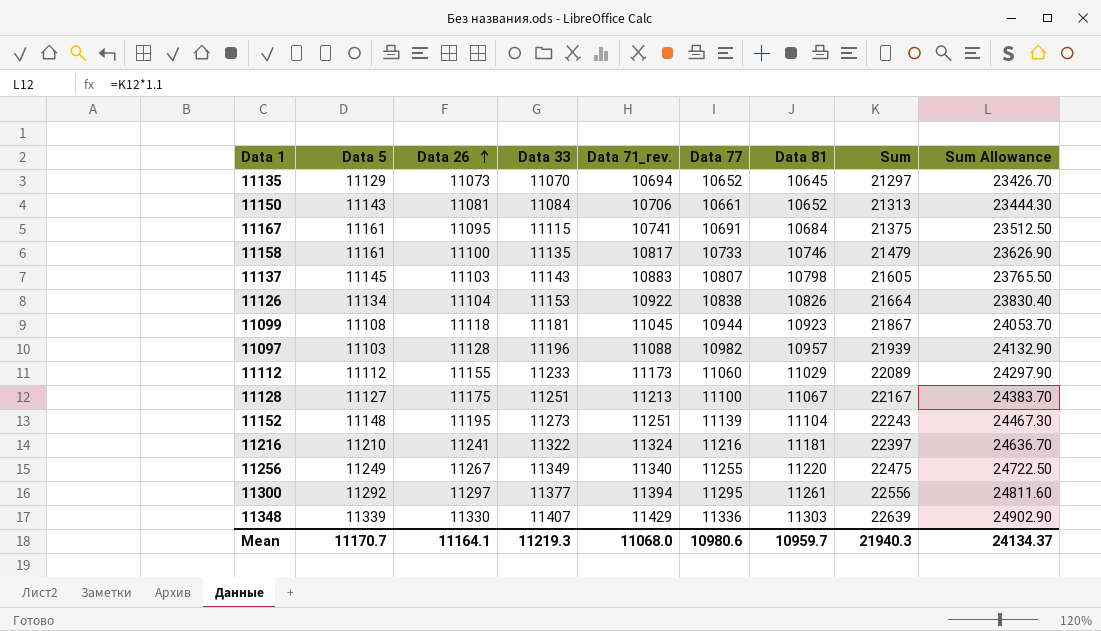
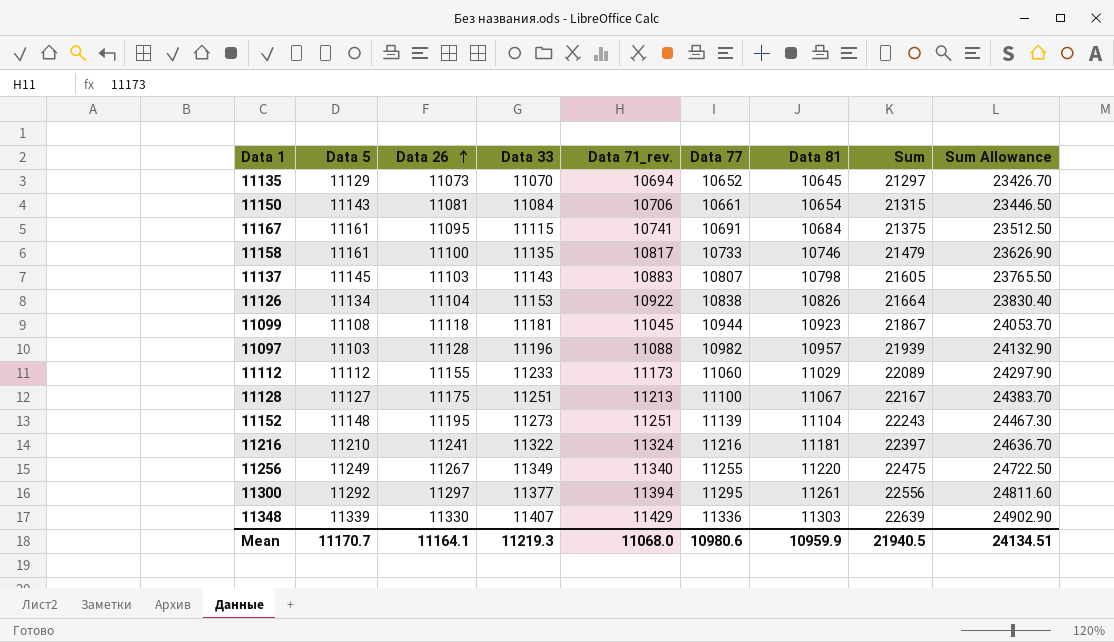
11150 | Data 81: 10652 -> 10654
11150 | Sum: 21313 -> 21315
11150 | Sum Allowance: 23444.30 -> 23446.50
Mean | Data 81: 10959.7 -> 10959.9
Mean | Sum: 21940.3 -> 21940.5
Mean | Sum Allowance: 24134.37 -> 24134.51

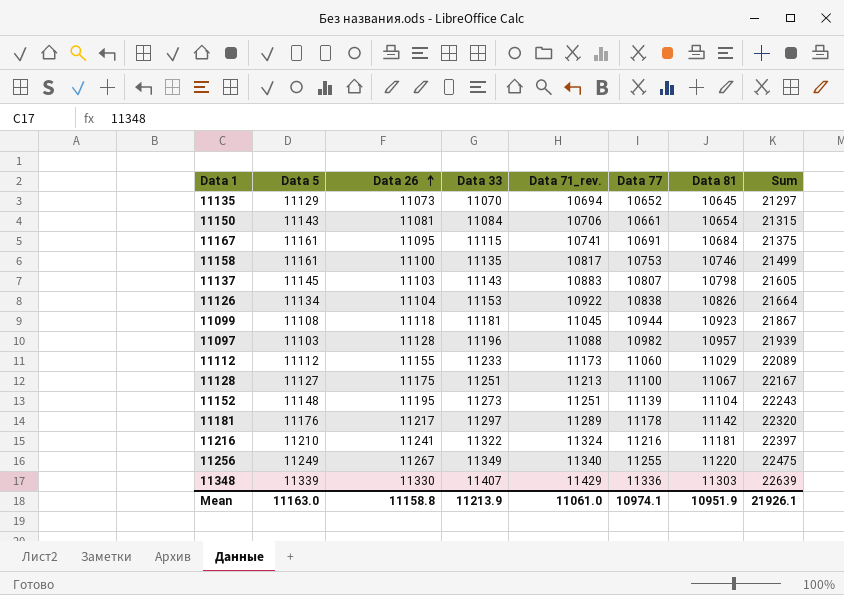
column Sum Allowance | formula: [Sum] * 1.1 -> none
row 11300: 11292 | 11297 | 11377 | 11394 | 11295 | 11261 | 22556 | 24811.60 -> none
11158 | Data 77: 10733 -> 10753
11158 | Sum: 21479 -> 21499
row 11181: none -> 11176 | 11217 | 11297 | 11289 | 11178 | 11142 | 22320
Mean | Data 5: 11170.7 -> 11163.0
Mean | Data 26: 11164.1 -> 11158.8
Mean | Data 33: 11219.3 -> 11213.9
Mean | Data 71_rev.: 11068.0 -> 11061.0
Mean | Data 77: 10980.6 -> 10974.1
Mean | Data 81: 10959.9 -> 10951.9
Mean | Sum: 21940.5 -> 21926.1

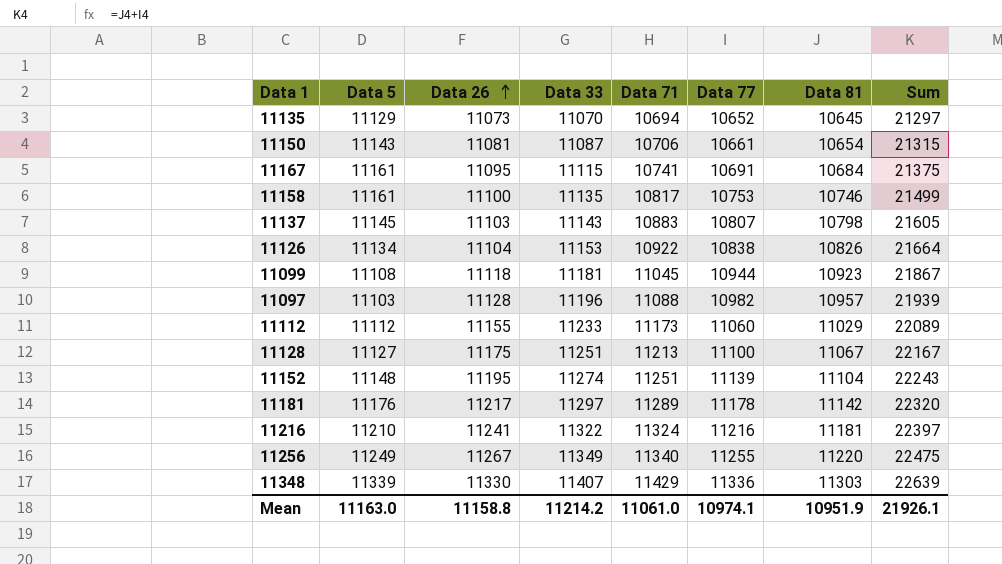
column name: Data 71_rev. -> Data 71
11150 | Data 33: 11084 -> 11087
11152 | Data 33: 11273 -> 11274
Mean | Data 33: 11213.9 -> 11214.2

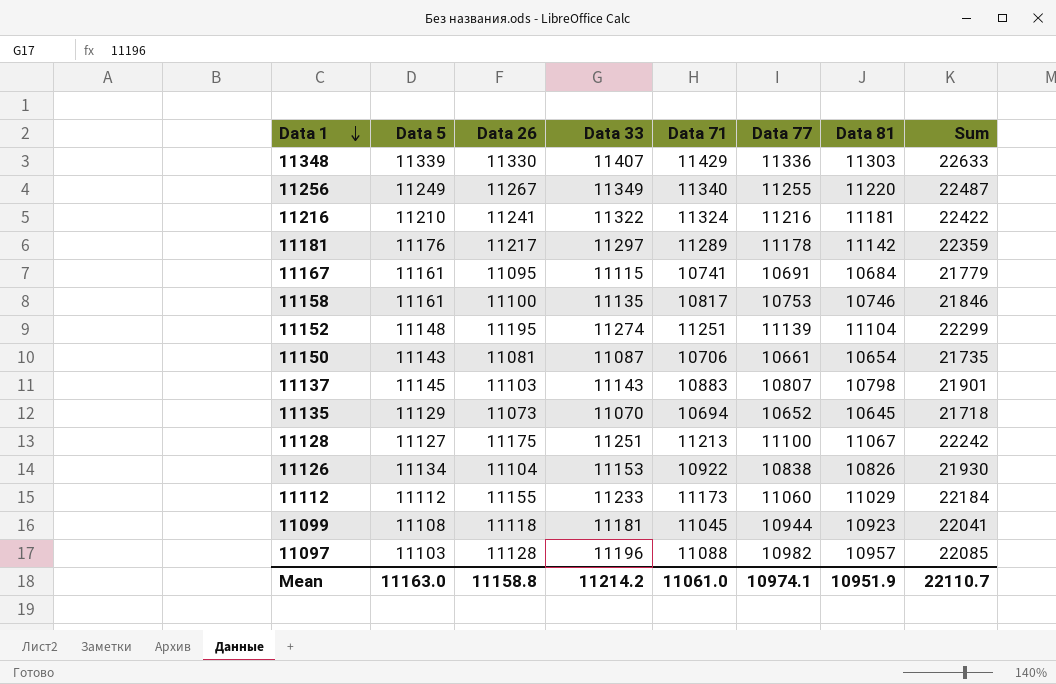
row order: Data 26 ascending -> Data 1 descending
column Sum | formula: [Data 77] + [Data 81] -> [Data 26] + [Data 81]
Mean | Sum: 21926.1 -> 22110.7

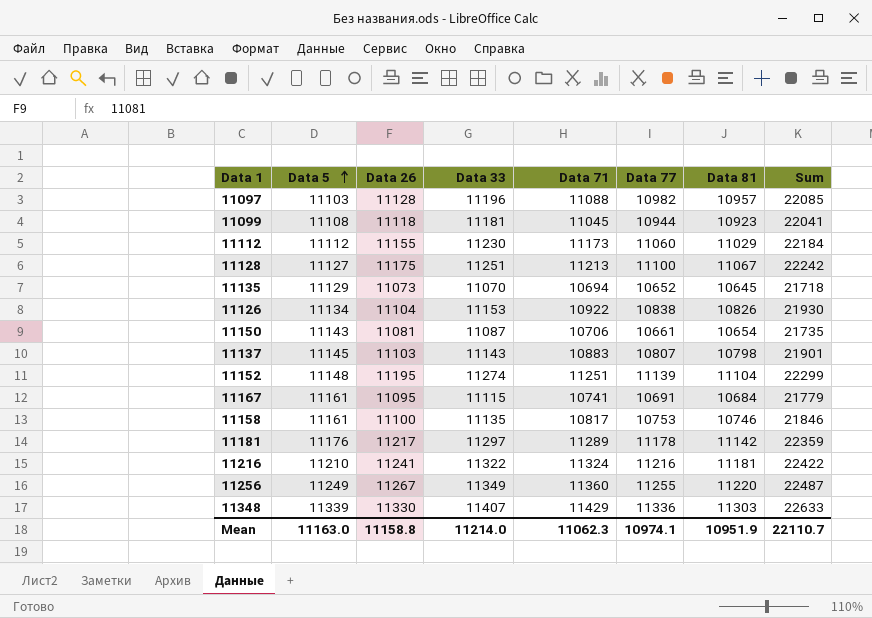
row order: Data 1 descending -> Data 5 ascending
11112 | Data 33: 11233 -> 11230
11256 | Data 71: 11340 -> 11360
Mean | Data 33: 11214.2 -> 11214.0
Mean | Data 71: 11061.0 -> 11062.3

